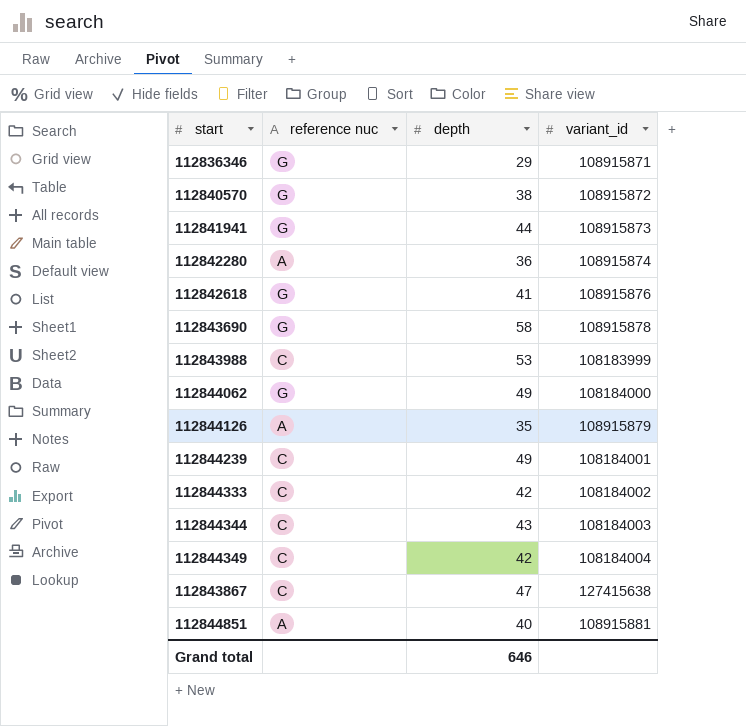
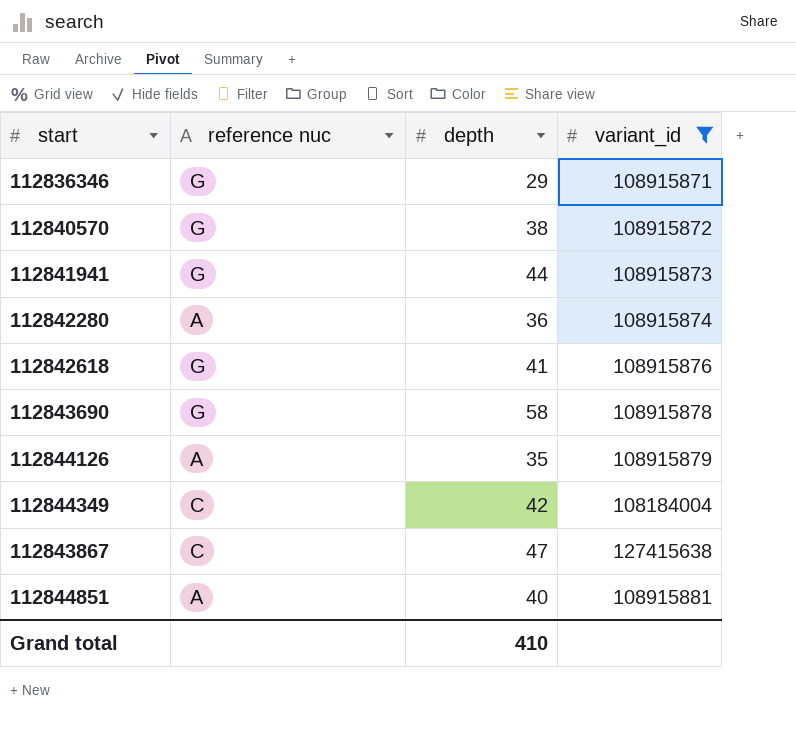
filter: none -> variant_id >= 108184004
Grand total | depth: 646 -> 410

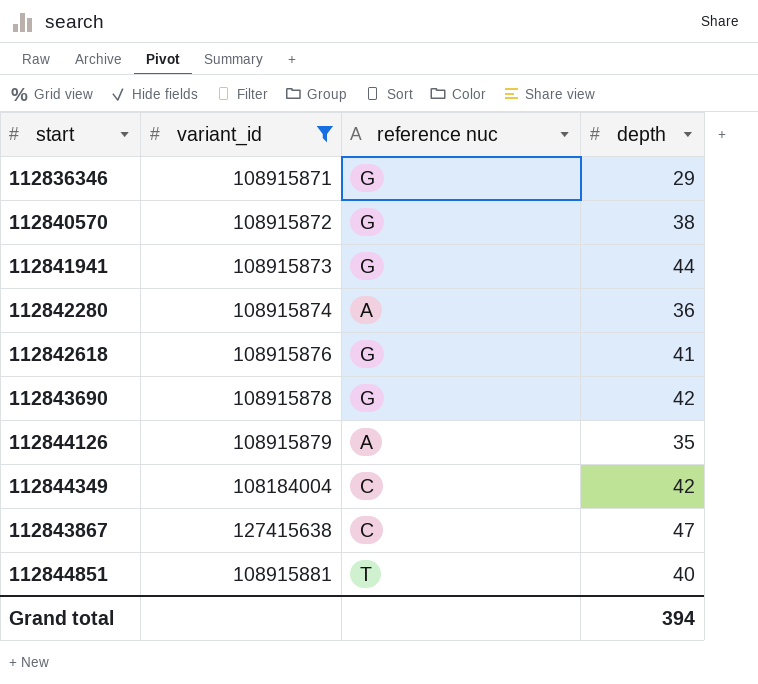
column variant_id | position: 4 -> 2
112843690 | depth: 58 -> 42
112844851 | reference nuc: A -> T
Grand total | depth: 410 -> 394

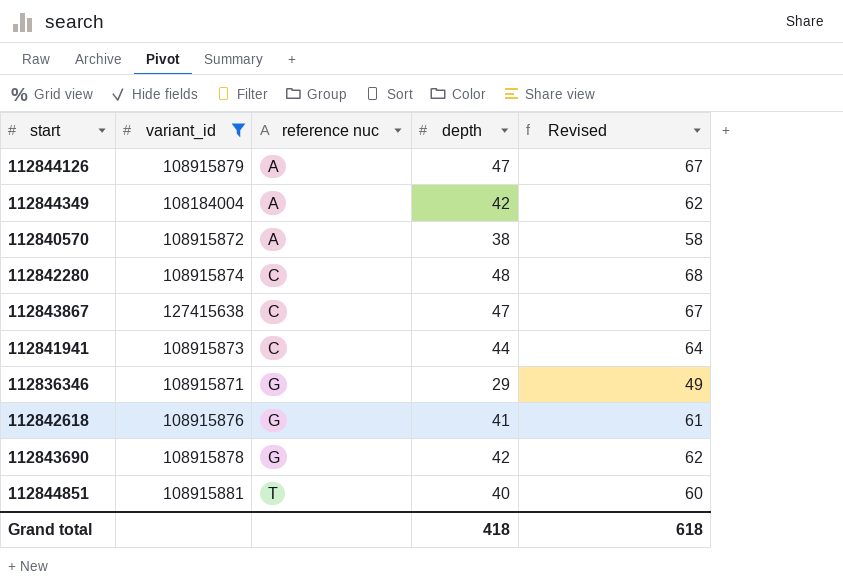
row order: none -> reference nuc ascending
column Revised | formula: none -> [depth] + 20
112844126 | depth: 35 -> 47
112844349 | reference nuc: C -> A
112840570 | reference nuc: G -> A
112842280 | reference nuc: A -> C
112842280 | depth: 36 -> 48
112841941 | reference nuc: G -> C
Grand total | depth: 394 -> 418

